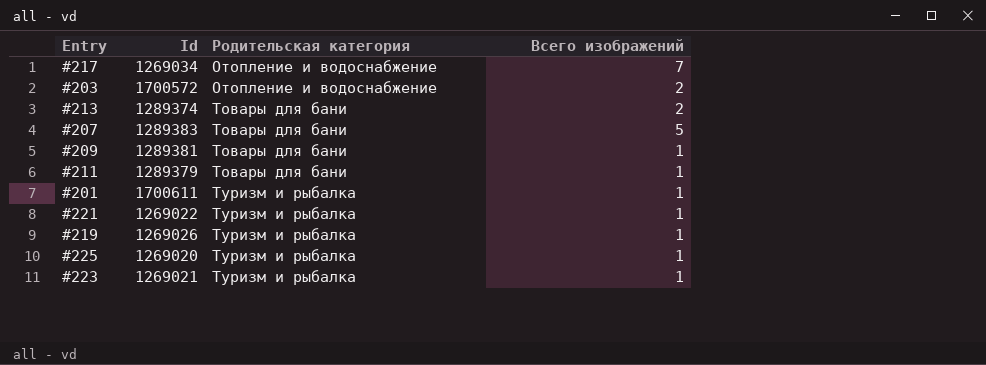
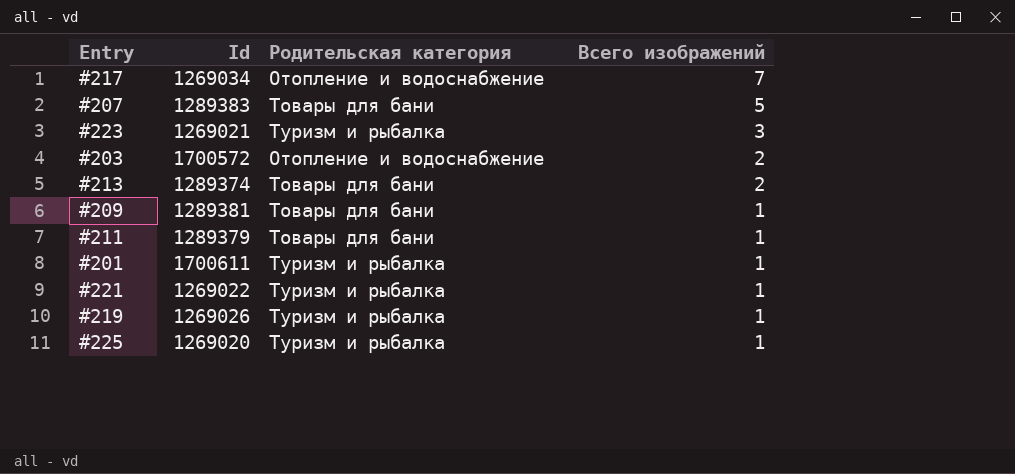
row order: Родительская категория ascending -> Всего изображений descending
#223 | Всего изображений: 1 -> 3

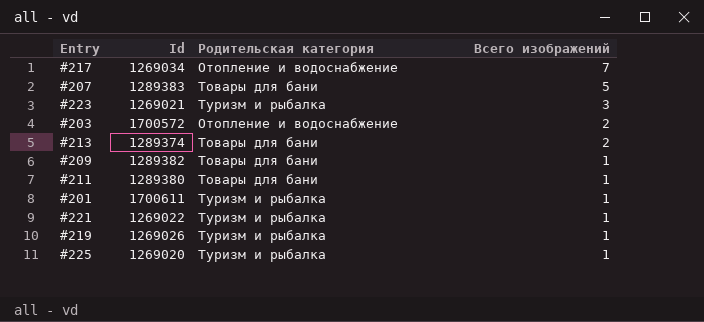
#209 | Id: 1289381 -> 1289382
#211 | Id: 1289379 -> 1289380

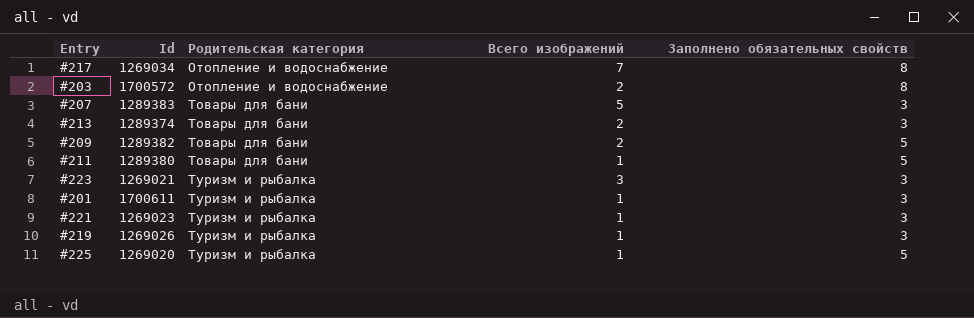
row order: Всего изображений descending -> Родительская категория ascending
column Заполнено обязательных свойств | position: none -> 5
#209 | Всего изображений: 1 -> 2
#221 | Id: 1269022 -> 1269023

